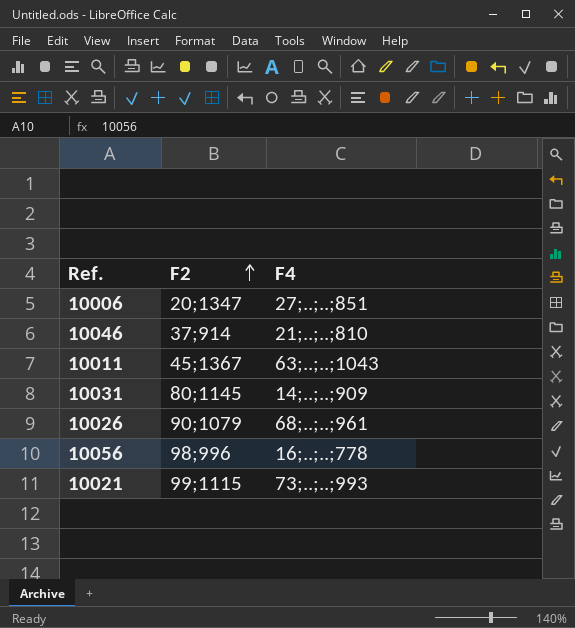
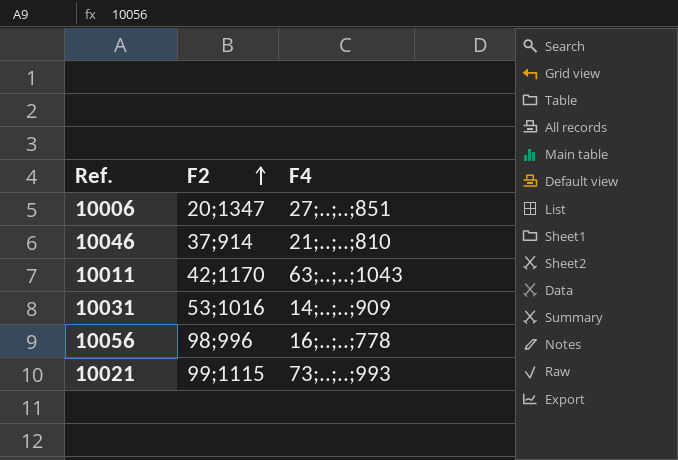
row 10026: 90;1079 | 68;..;..;961 -> none
10011 | F2: 45;1367 -> 42;1170
10031 | F2: 80;1145 -> 53;1016

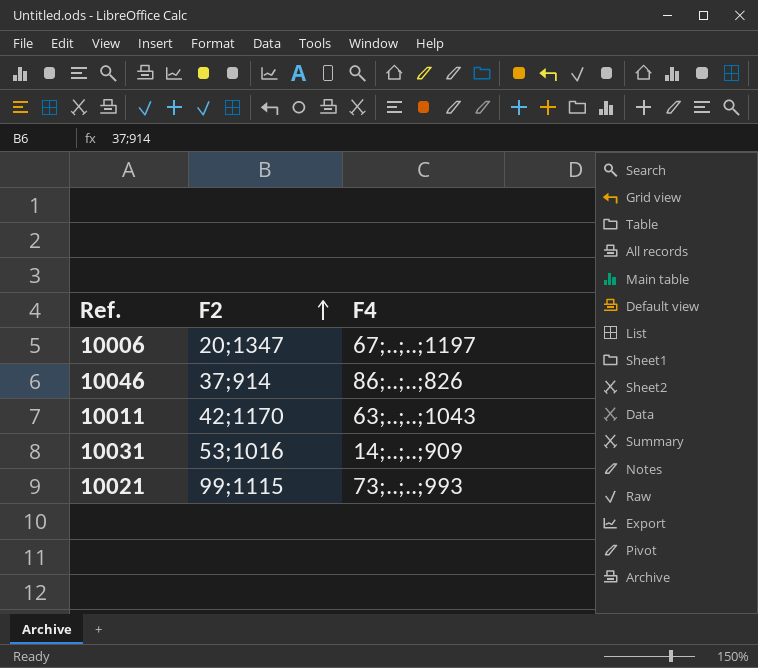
row 10056: 98;996 | 16;..;..;778 -> none
10006 | F4: 27;..;..;851 -> 67;..;..;1197
10046 | F4: 21;..;..;810 -> 86;..;..;826

